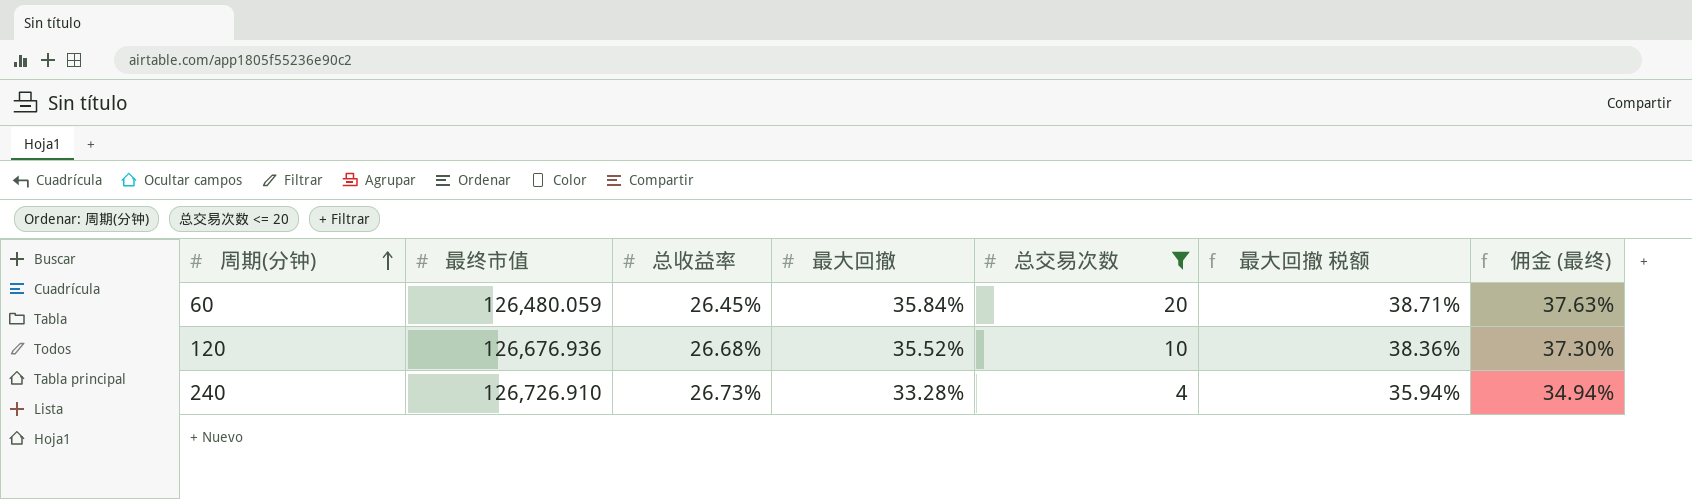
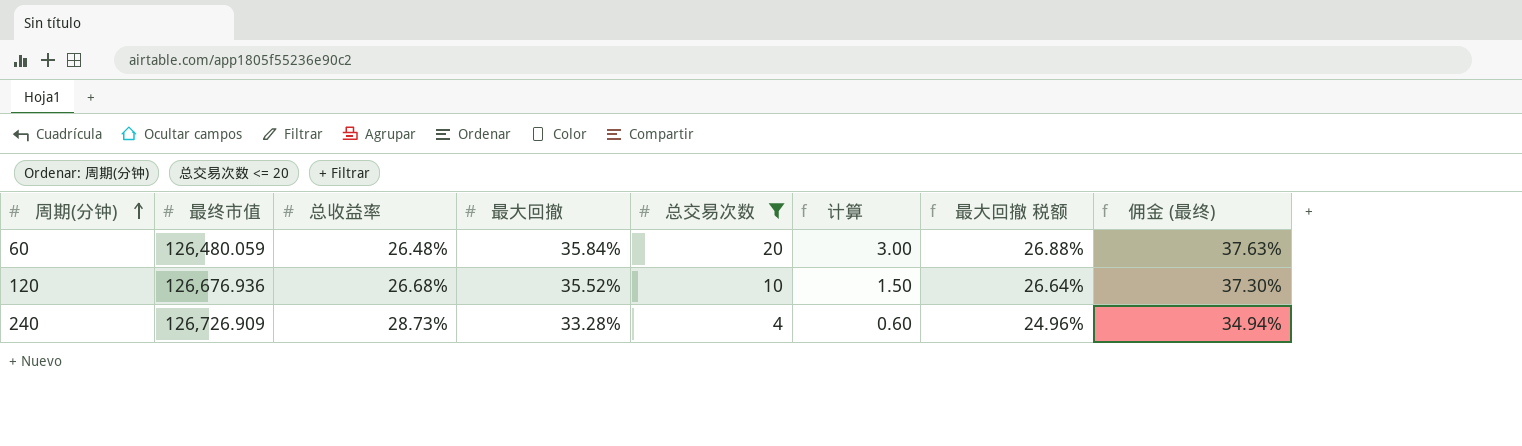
column 计算 | formula: none -> [总交易次数] * 0.15
column 最大回撤 税额 | formula: [最大回撤] * 1.08 -> [最大回撤] * 0.75
60 | 总收益率: 26.45% -> 26.48%
240 | 最终市值: 126,726.910 -> 126,726.909
240 | 总收益率: 26.73% -> 28.73%

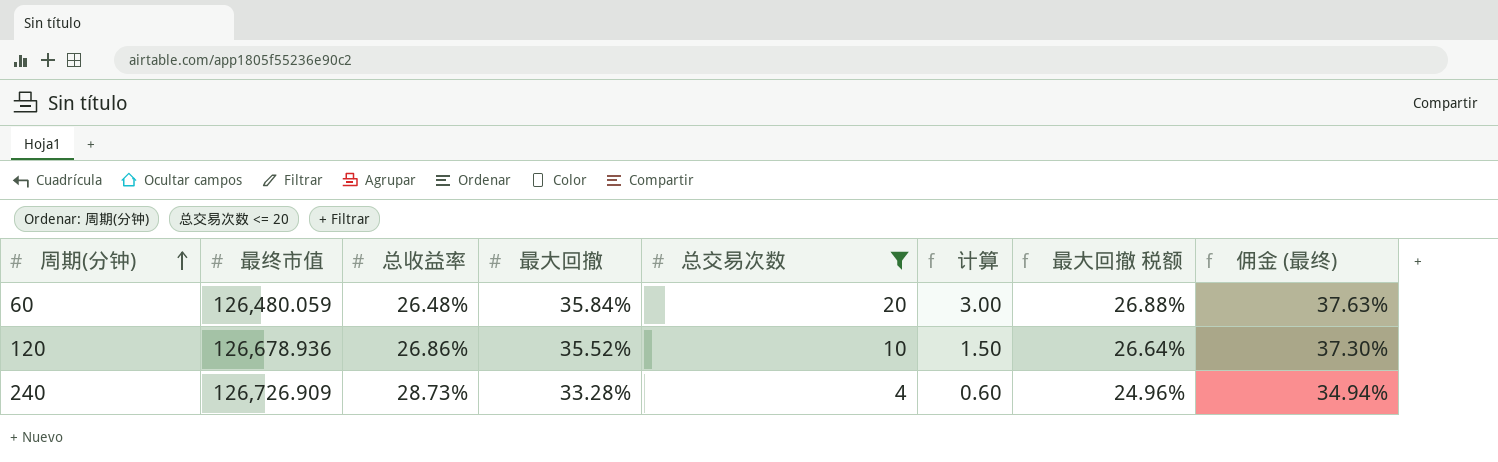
120 | 最终市值: 126,676.936 -> 126,678.936
120 | 总收益率: 26.68% -> 26.86%

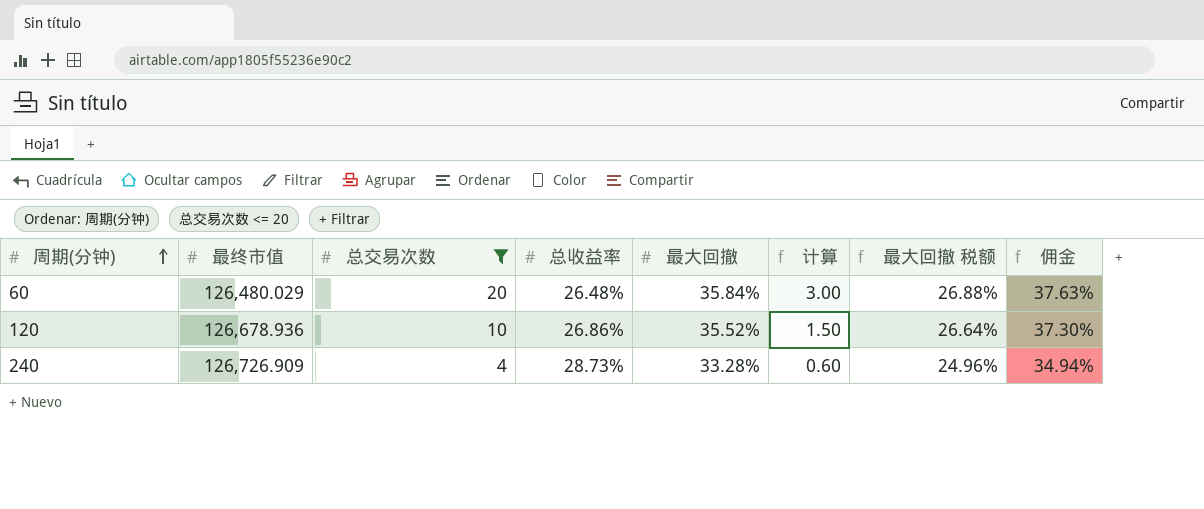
column 总交易次数 | position: 5 -> 3
column name: 佣金 (最终) -> 佣金
60 | 最终市值: 126,480.059 -> 126,480.029

